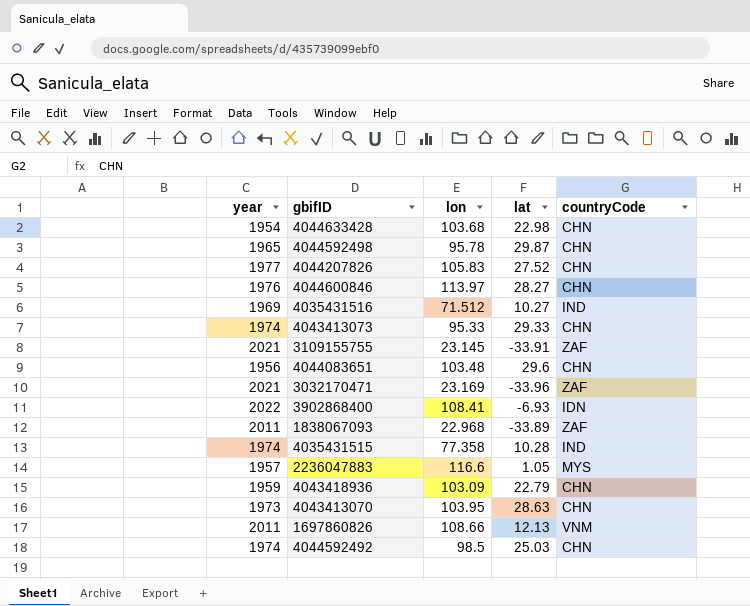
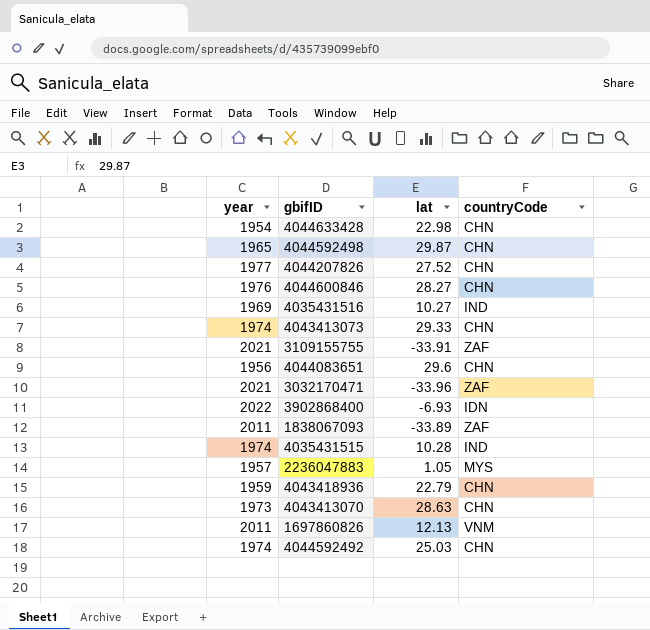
column lon | position: 3 -> none

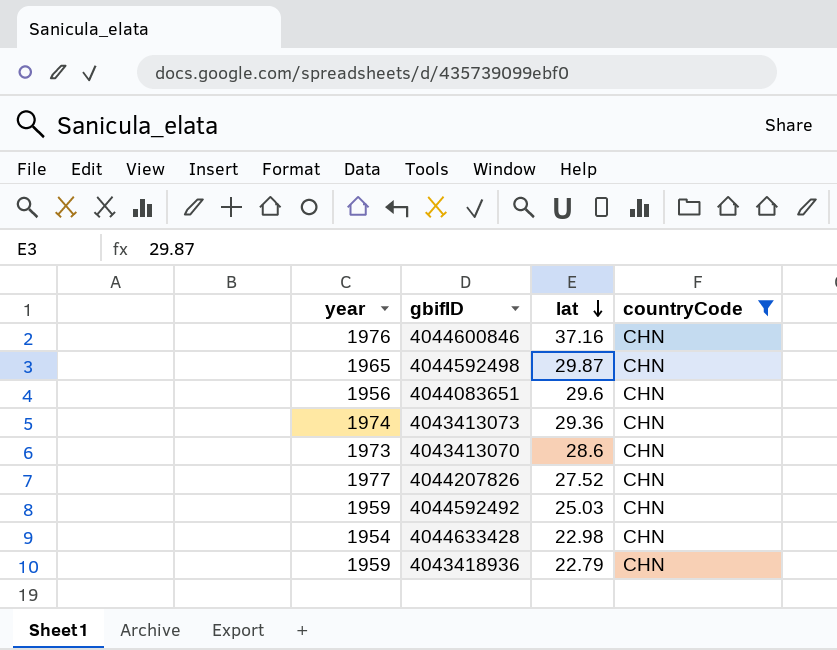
filter: none -> countryCode = CHN
row order: none -> lat descending
4044600846 | lat: 28.27 -> 37.16
4043413073 | lat: 29.33 -> 29.36
4043413070 | lat: 28.63 -> 28.6
4044592492 | year: 1974 -> 1959

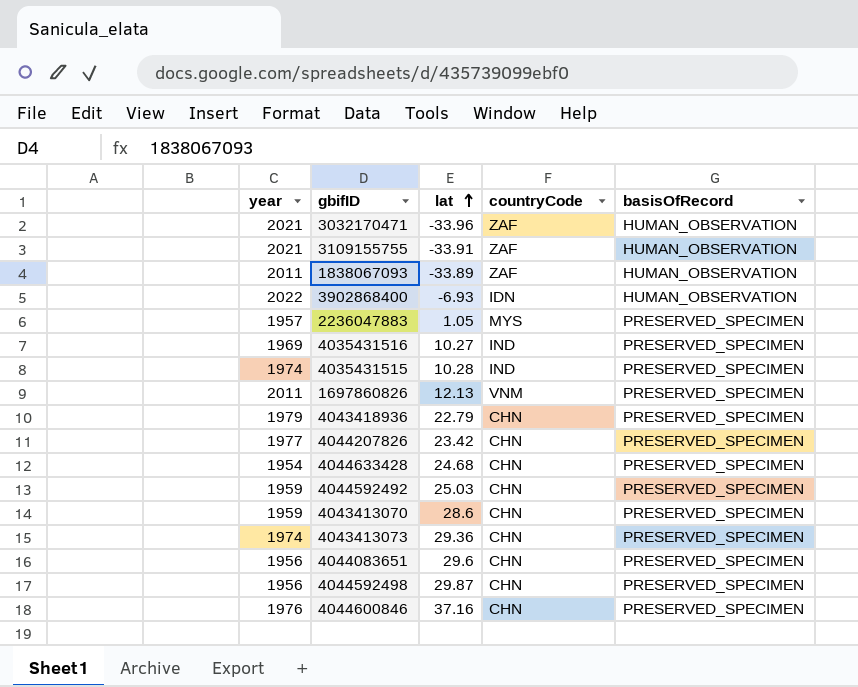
filter: countryCode = CHN -> none
row order: lat descending -> lat ascending
column basisOfRecord | position: none -> 5
4043418936 | year: 1959 -> 1979
4044207826 | lat: 27.52 -> 23.42
4044633428 | lat: 22.98 -> 24.68
4043413070 | year: 1973 -> 1959
4044592498 | year: 1965 -> 1956

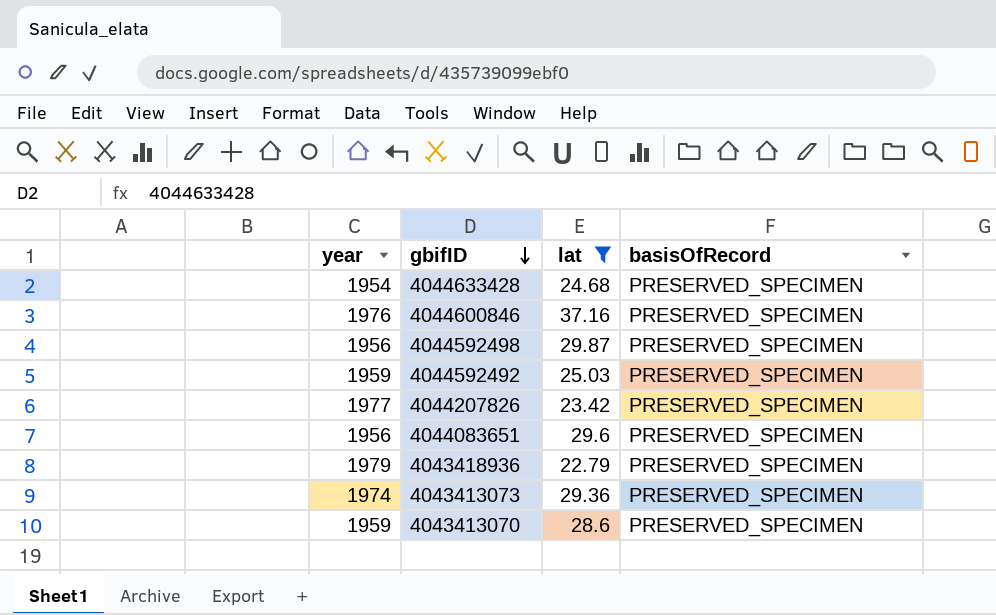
filter: none -> lat >= 22.79
row order: lat ascending -> gbifID descending
column countryCode | position: 4 -> none

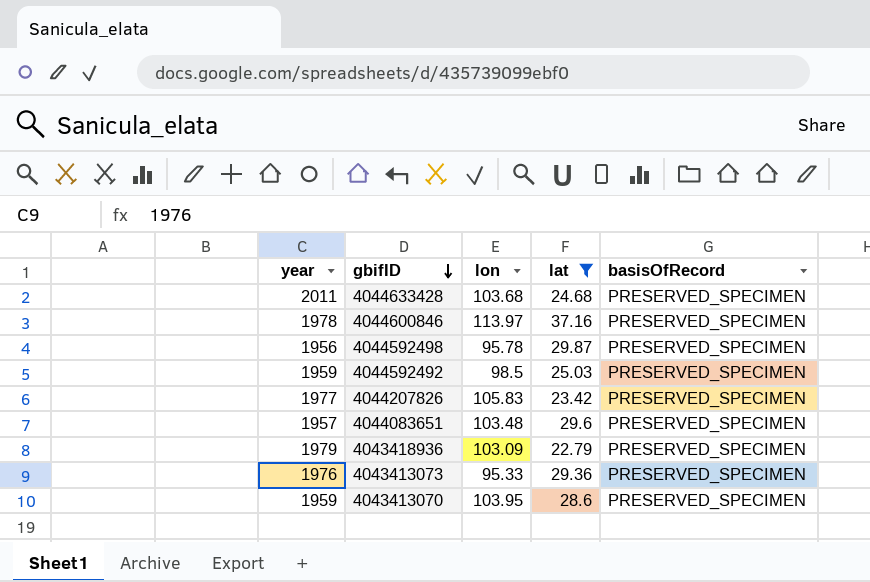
column lon | position: none -> 3
4044633428 | year: 1954 -> 2011
4044600846 | year: 1976 -> 1978
4044083651 | year: 1956 -> 1957
4043413073 | year: 1974 -> 1976

